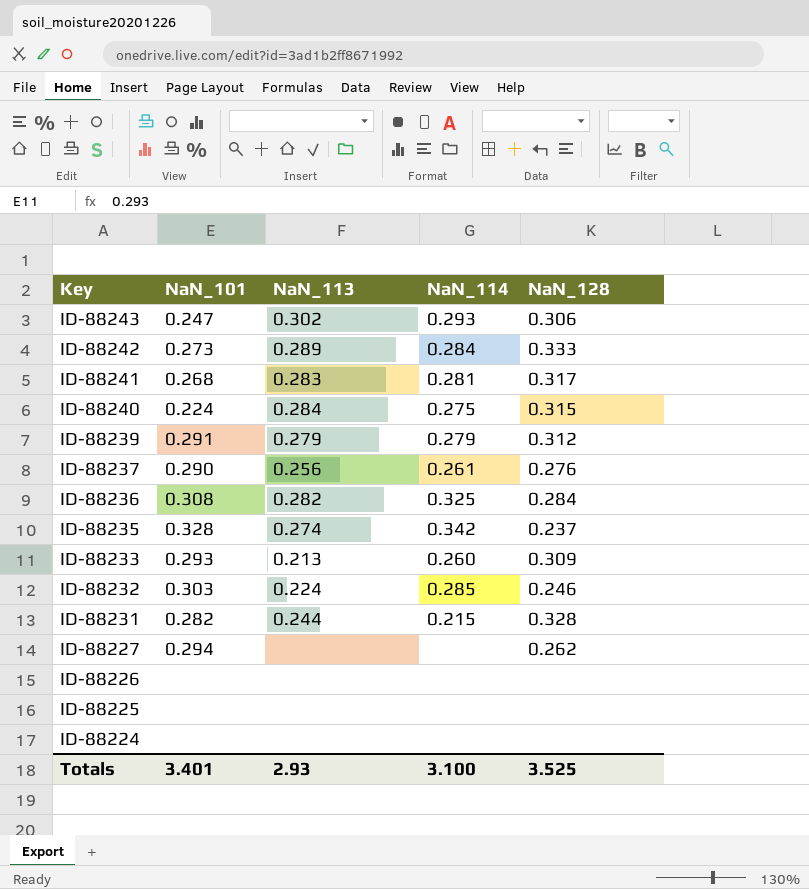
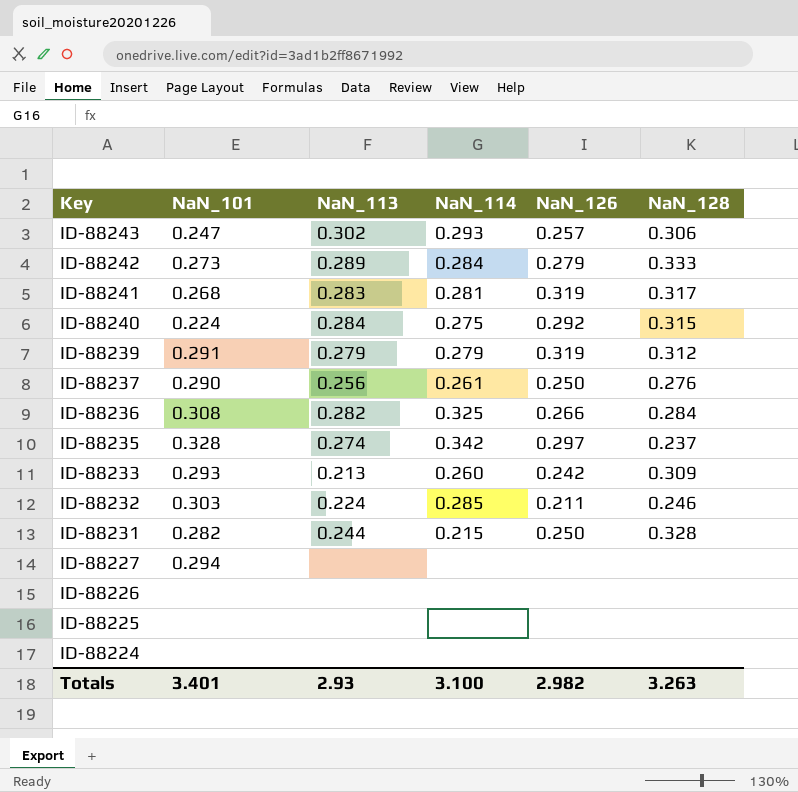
column NaN_126 | position: none -> 5
ID-88227 | NaN_128: 0.262 -> none
Totals | NaN_128: 3.525 -> 3.263

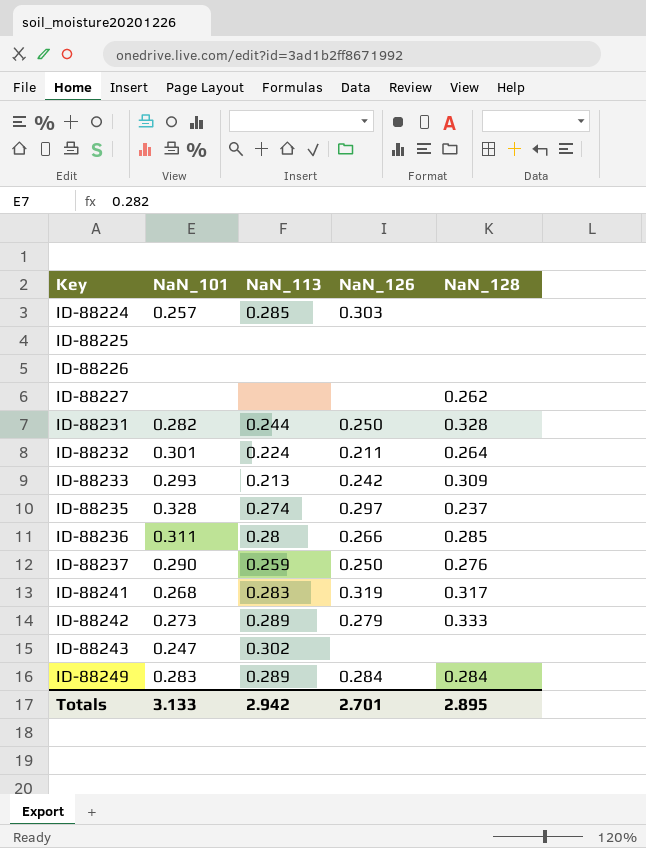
row order: Key descending -> Key ascending
column NaN_114 | position: 4 -> none
row ID-88240: 0.224 | 0.284 | 0.275 | 0.292 | 0.315 -> none
row ID-88239: 0.291 | 0.279 | 0.279 | 0.319 | 0.312 -> none
ID-88224 | NaN_101: none -> 0.257
ID-88224 | NaN_113: none -> 0.285
ID-88224 | NaN_126: none -> 0.303
ID-88227 | NaN_101: 0.294 -> none
ID-88227 | NaN_128: none -> 0.262
ID-88232 | NaN_101: 0.303 -> 0.301
ID-88232 | NaN_128: 0.246 -> 0.264
ID-88236 | NaN_101: 0.308 -> 0.311
ID-88236 | NaN_113: 0.282 -> 0.28
ID-88236 | NaN_128: 0.284 -> 0.285
ID-88237 | NaN_113: 0.256 -> 0.259
ID-88243 | NaN_126: 0.257 -> none
ID-88243 | NaN_128: 0.306 -> none
row ID-88249: none -> 0.283 | 0.289 | 0.284 | 0.284
Totals | NaN_101: 3.401 -> 3.133
Totals | NaN_113: 2.93 -> 2.942
Totals | NaN_126: 2.982 -> 2.701
Totals | NaN_128: 3.263 -> 2.895

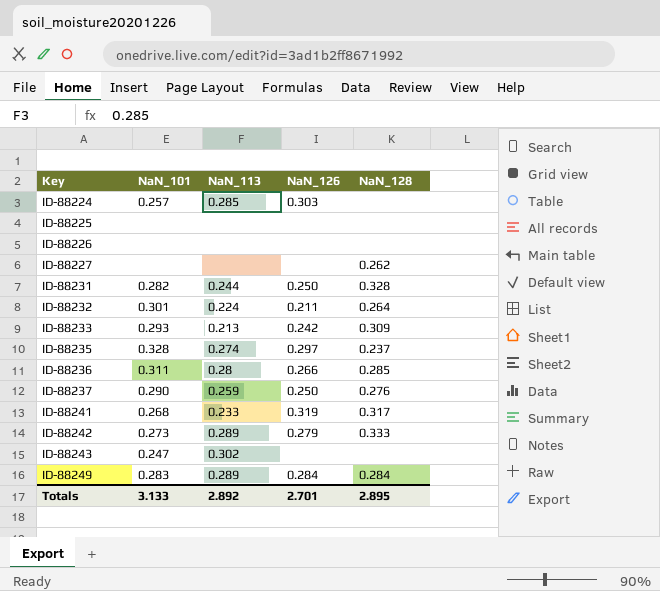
ID-88241 | NaN_113: 0.283 -> 0.233
Totals | NaN_113: 2.942 -> 2.892

